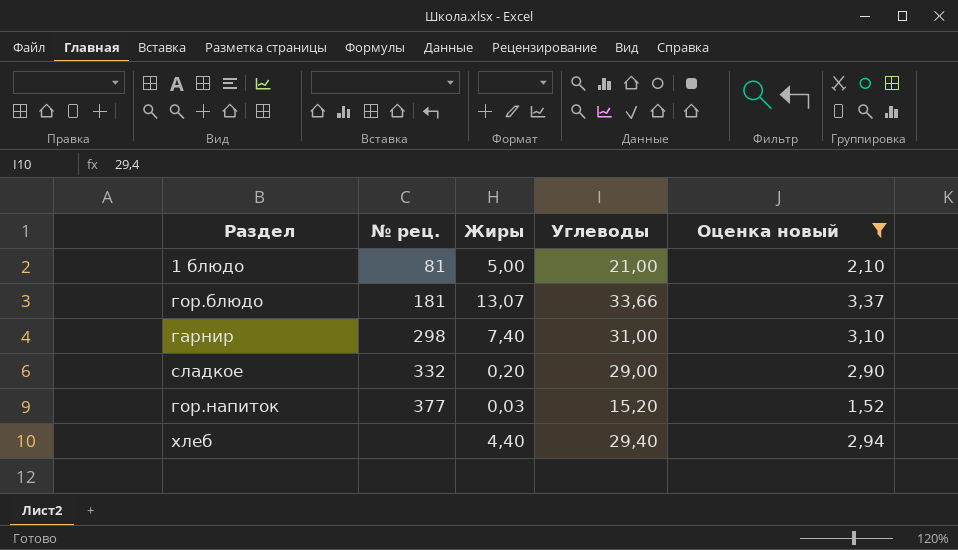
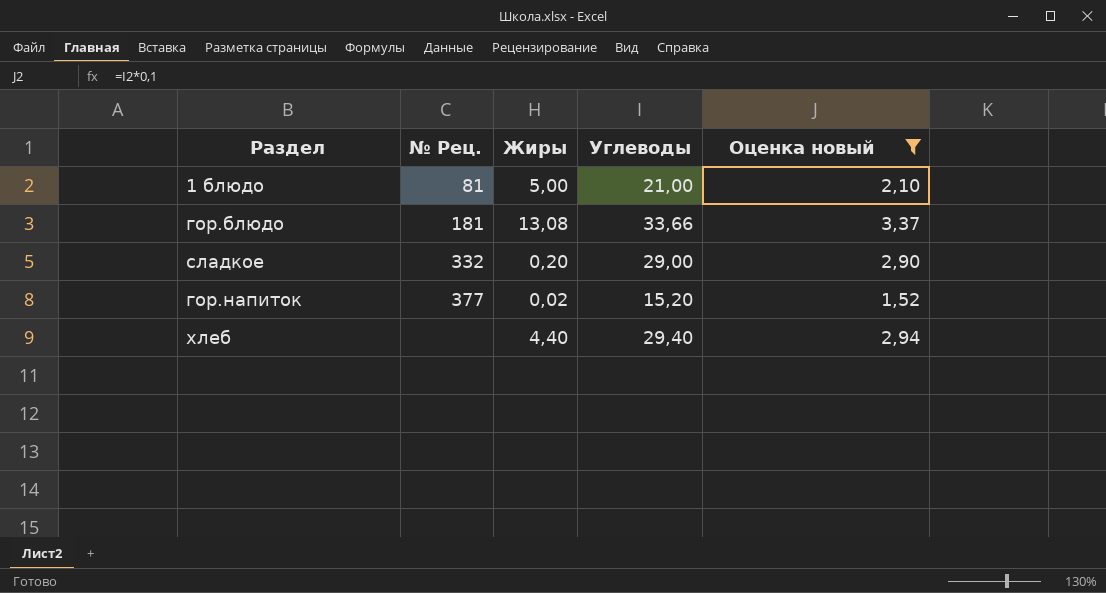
column name: № рец. -> № Рец.
row гарнир: 298 | 7,40 | 31,00 | 3,10 -> none
гор.блюдо | Жиры: 13,07 -> 13,08
гор.напиток | Жиры: 0,03 -> 0,02

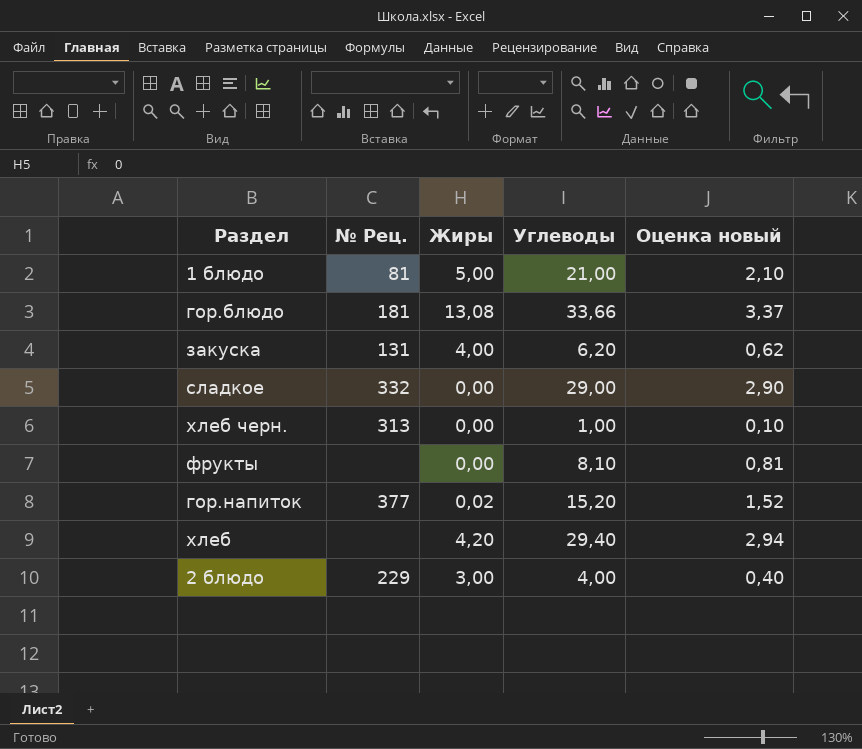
filter: Оценка новый >= 1,52 -> none
сладкое | Жиры: 0,20 -> 0,00
хлеб | Жиры: 4,40 -> 4,20

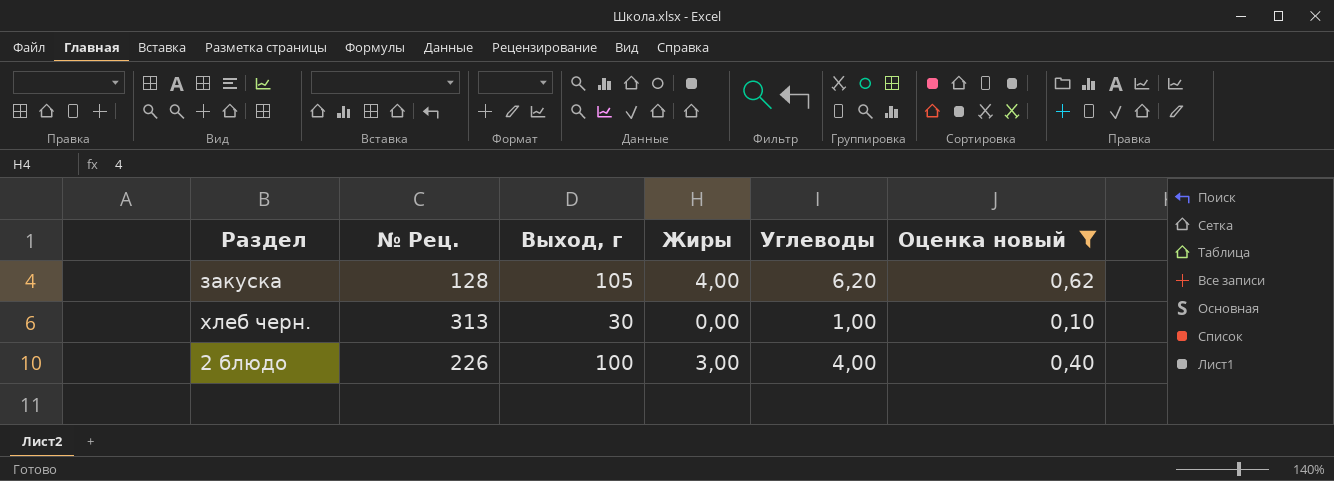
filter: none -> Оценка новый <= 0,62
column Выход, г | position: none -> 3
закуска | № Рец.: 131 -> 128
2 блюдо | № Рец.: 229 -> 226

